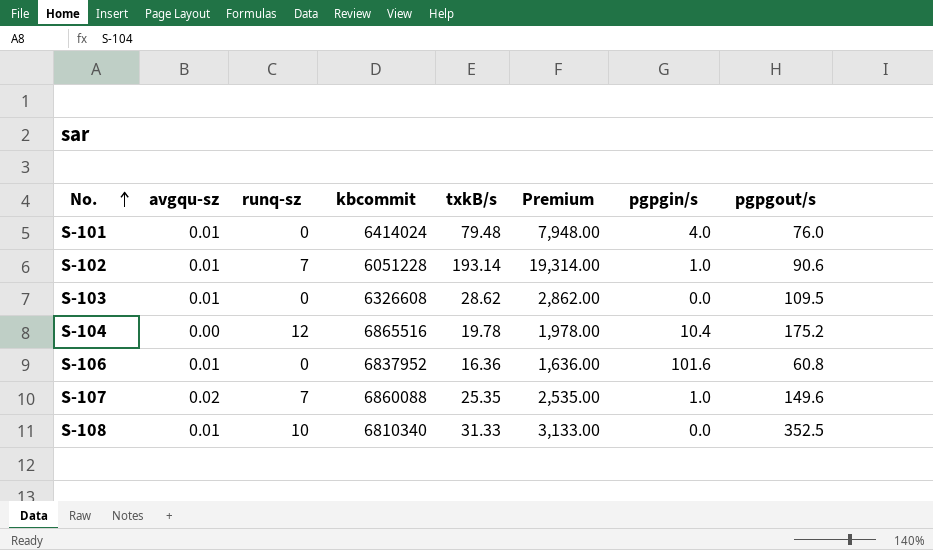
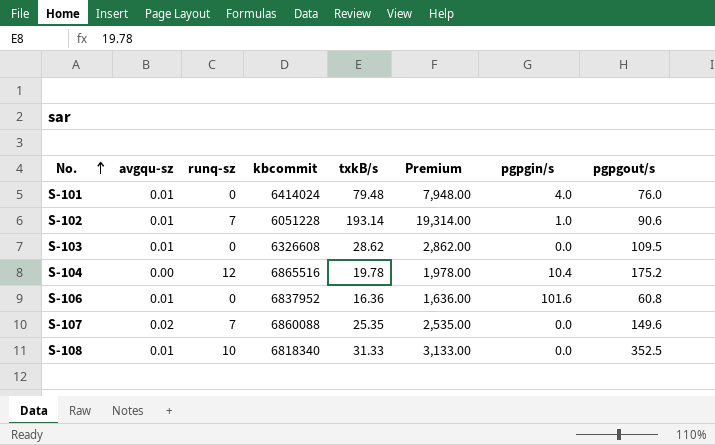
S-107 | pgpgin/s: 1.0 -> 0.0
S-108 | kbcommit: 6810340 -> 6818340

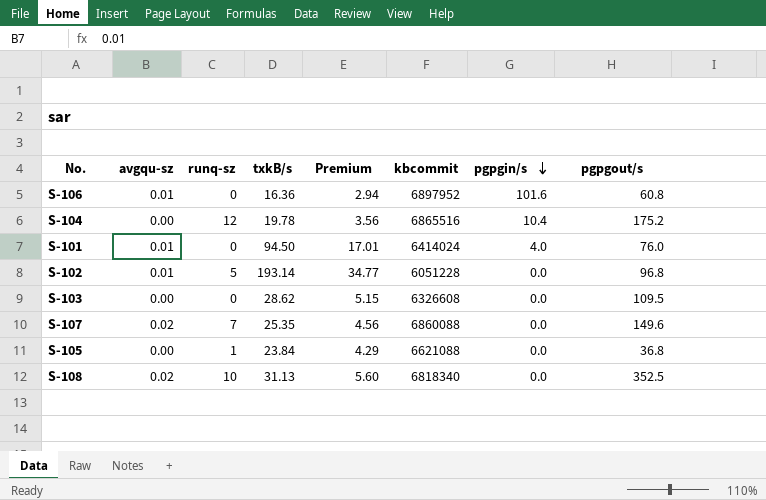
row order: No. ascending -> pgpgin/s descending
column Premium | formula: [txkB/s] * 100 -> [txkB/s] * 0.18
column kbcommit | position: 4 -> 6
S-106 | kbcommit: 6837952 -> 6897952
S-101 | txkB/s: 79.48 -> 94.50
S-102 | runq-sz: 7 -> 5
S-102 | pgpgin/s: 1.0 -> 0.0
S-102 | pgpgout/s: 90.6 -> 96.8
S-103 | avgqu-sz: 0.01 -> 0.00
row S-105: none -> 0.00 | 1 | 23.84 | 4.29 | 6621088 | 0.0 | 36.8
S-108 | avgqu-sz: 0.01 -> 0.02
S-108 | txkB/s: 31.33 -> 31.13

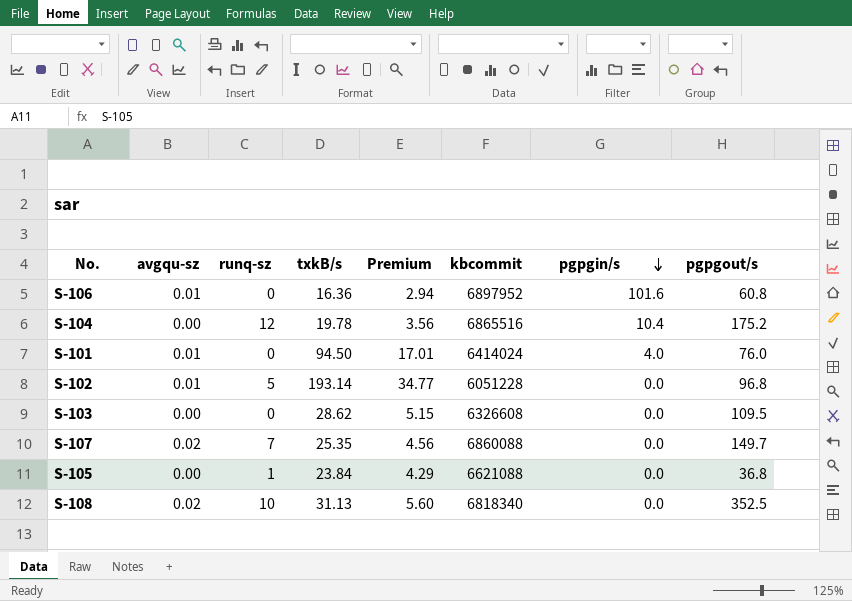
S-107 | pgpgout/s: 149.6 -> 149.7

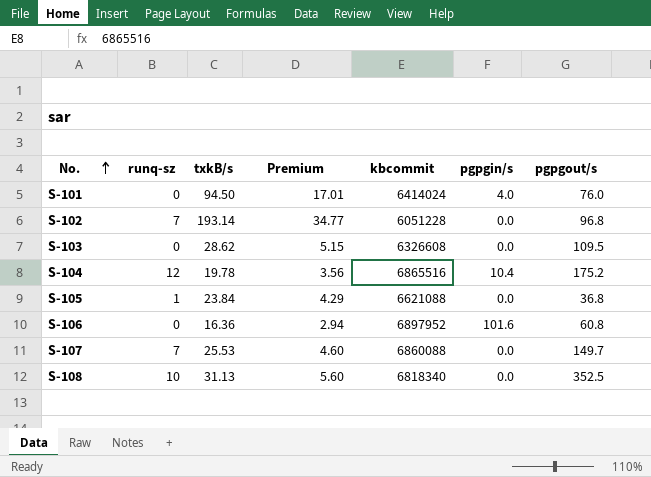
row order: pgpgin/s descending -> No. ascending
column avgqu-sz | position: 2 -> none
S-102 | runq-sz: 5 -> 7
S-107 | txkB/s: 25.35 -> 25.53
S-107 | Premium: 4.56 -> 4.60

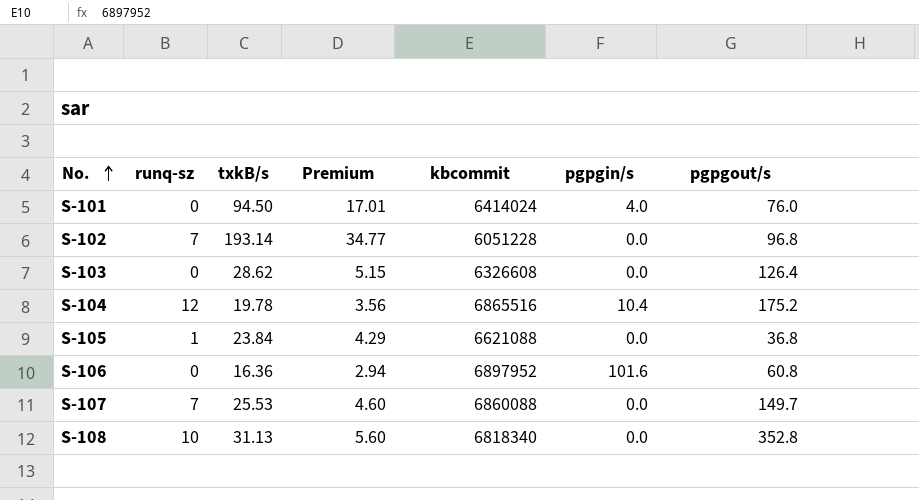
S-103 | pgpgout/s: 109.5 -> 126.4
S-108 | pgpgout/s: 352.5 -> 352.8

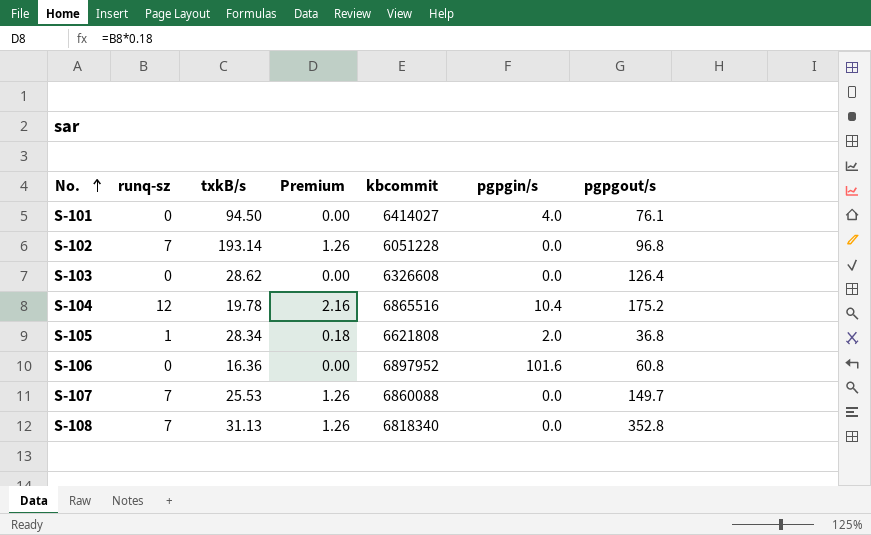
column Premium | formula: [txkB/s] * 0.18 -> [runq-sz] * 0.18
S-101 | kbcommit: 6414024 -> 6414027
S-101 | pgpgout/s: 76.0 -> 76.1
S-105 | txkB/s: 23.84 -> 28.34
S-105 | kbcommit: 6621088 -> 6621808
S-105 | pgpgin/s: 0.0 -> 2.0
S-108 | runq-sz: 10 -> 7

